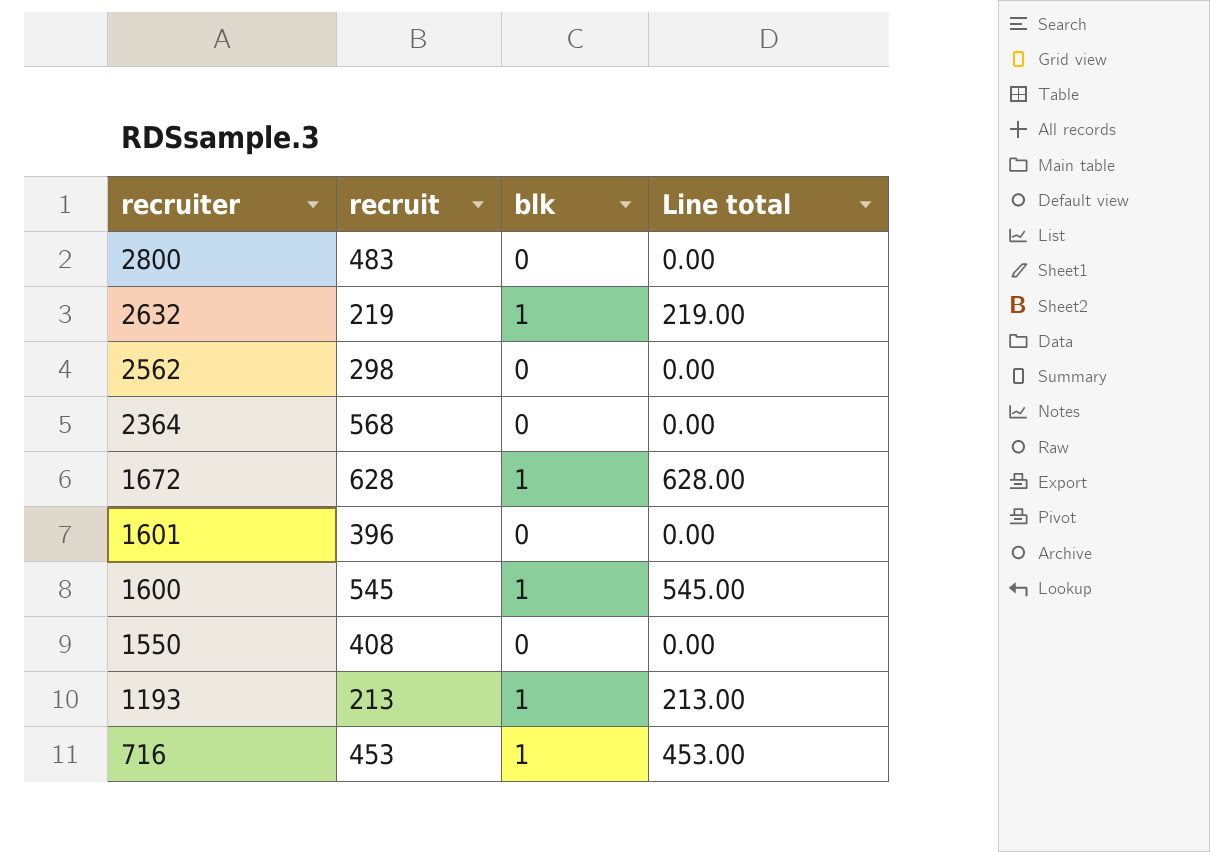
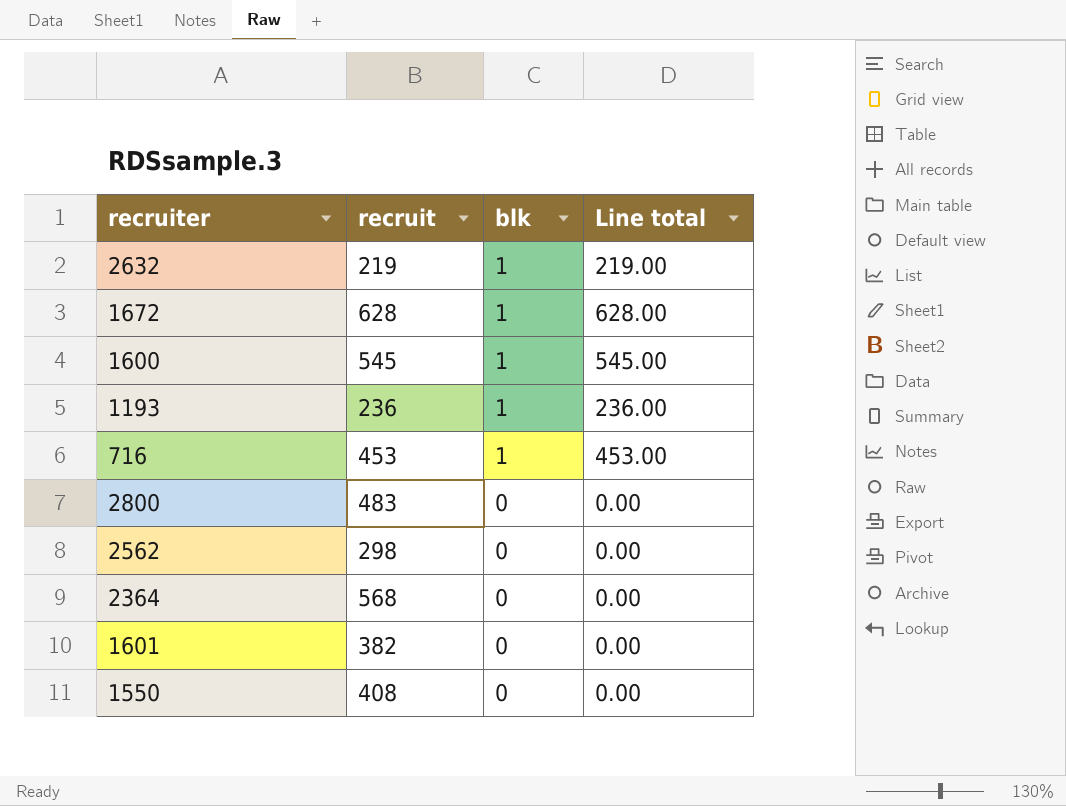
row order: recruiter descending -> blk descending
1193 | recruit: 213 -> 236
1193 | Line total: 213.00 -> 236.00
1601 | recruit: 396 -> 382

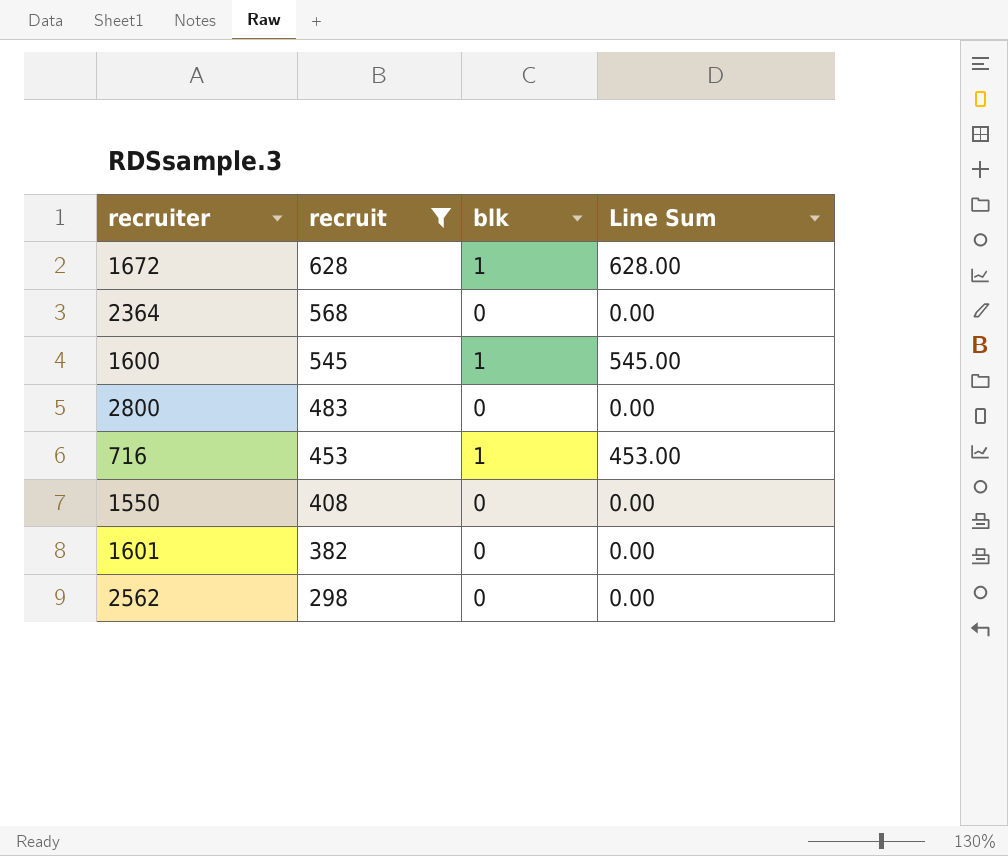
filter: none -> recruit >= 298
row order: blk descending -> recruit descending
column name: Line total -> Line Sum

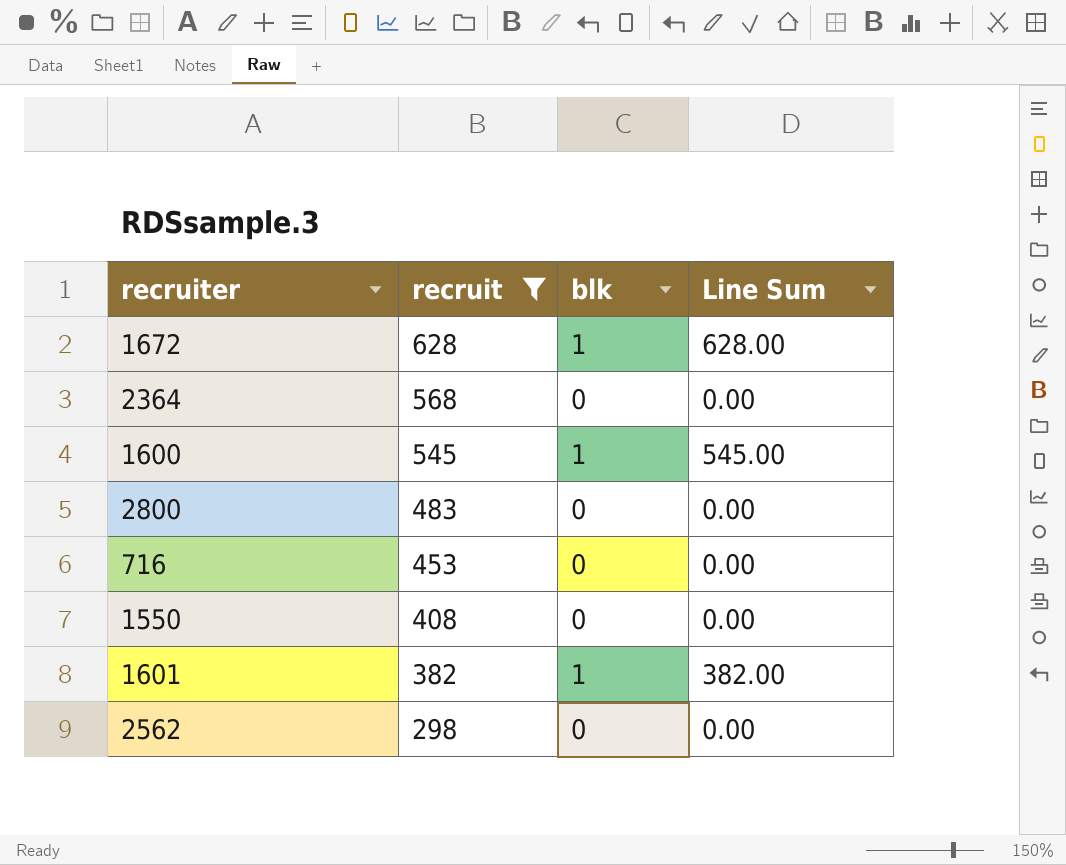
716 | blk: 1 -> 0
716 | Line Sum: 453.00 -> 0.00
1601 | blk: 0 -> 1
1601 | Line Sum: 0.00 -> 382.00

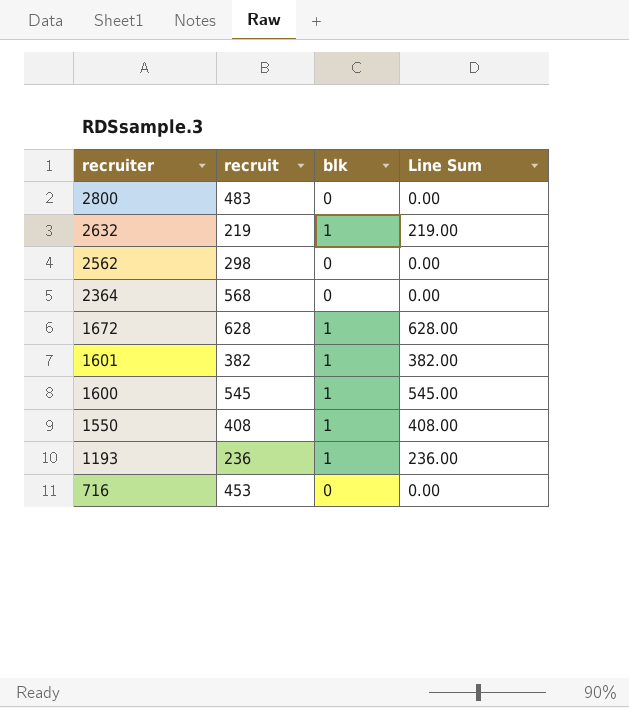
filter: recruit >= 298 -> none
row order: recruit descending -> recruiter descending
1550 | blk: 0 -> 1
1550 | Line Sum: 0.00 -> 408.00

